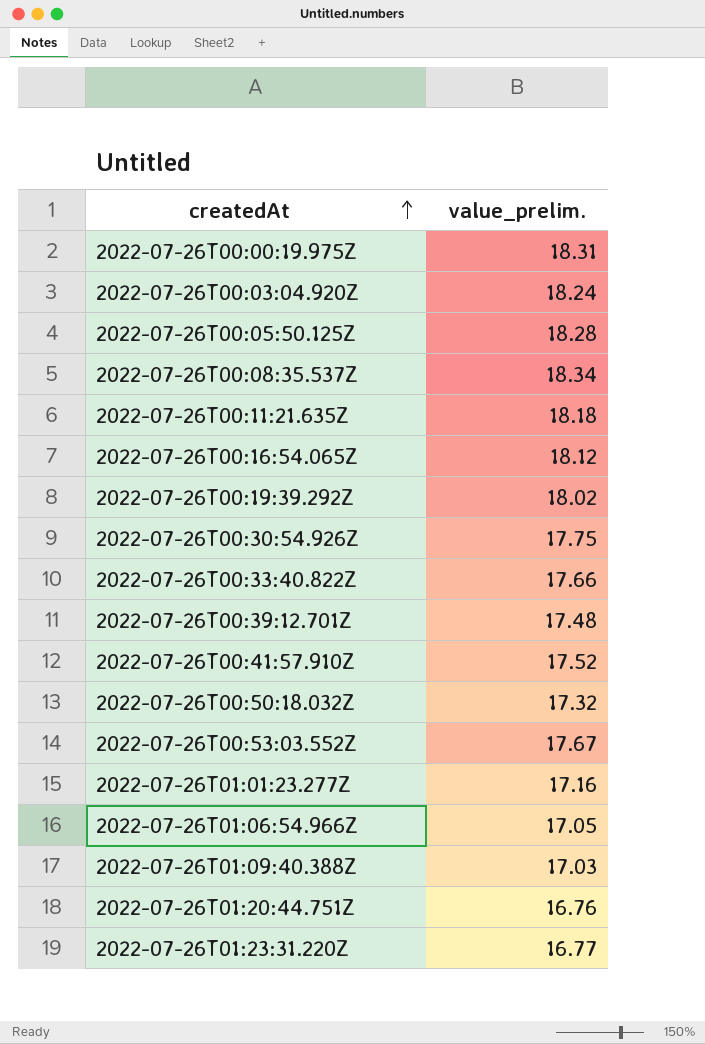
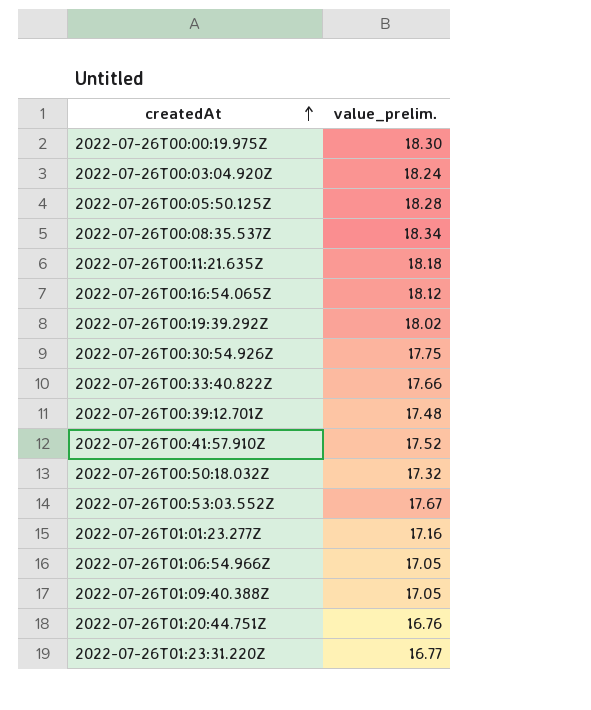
2022-07-26T00:00:19.975Z | value_prelim.: 18.31 -> 18.30
2022-07-26T01:09:40.388Z | value_prelim.: 17.03 -> 17.05

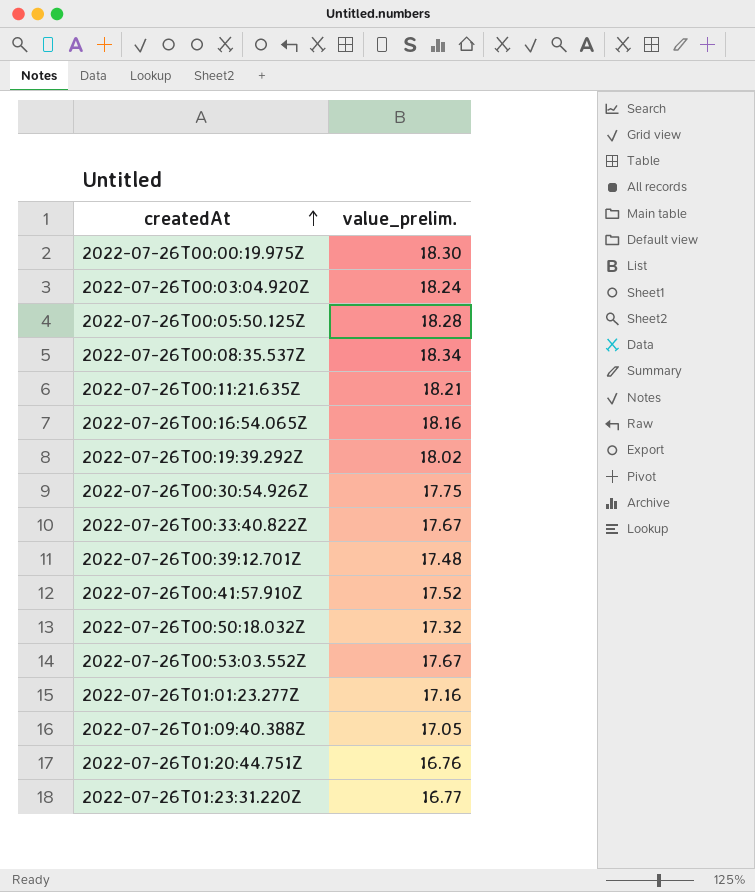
row 2022-07-26T01:06:54.966Z: 17.05 -> none
2022-07-26T00:11:21.635Z | value_prelim.: 18.18 -> 18.21
2022-07-26T00:16:54.065Z | value_prelim.: 18.12 -> 18.16
2022-07-26T00:33:40.822Z | value_prelim.: 17.66 -> 17.67

